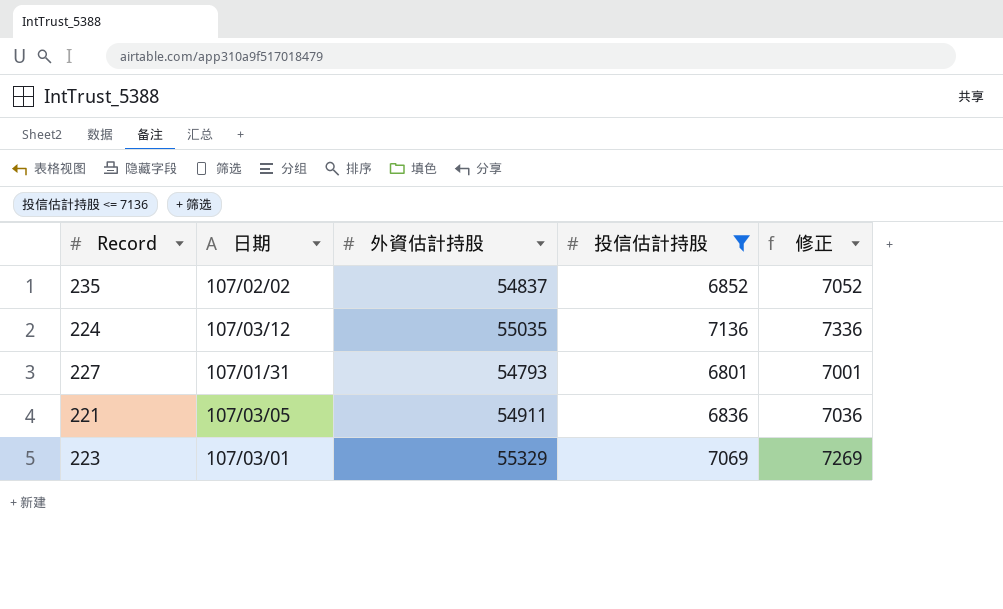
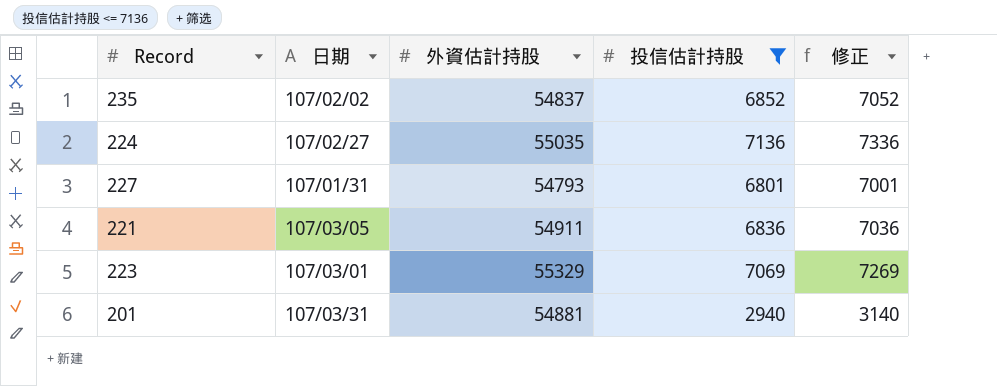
224 | 日期: 107/03/12 -> 107/02/27
row 201: none -> 107/03/31 | 54881 | 2940 | 3140

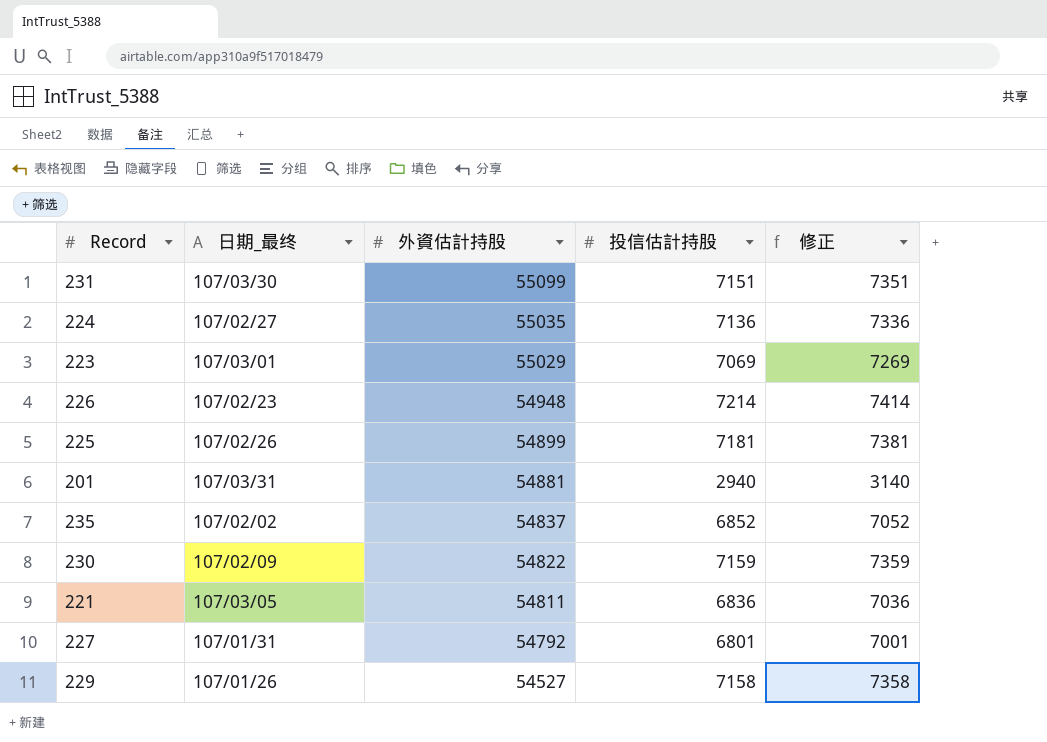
filter: 投信估計持股 <= 7136 -> none
row order: none -> 外資估計持股 descending
column name: 日期 -> 日期_最终
223 | 外資估計持股: 55329 -> 55029
221 | 外資估計持股: 54911 -> 54811
227 | 外資估計持股: 54793 -> 54792

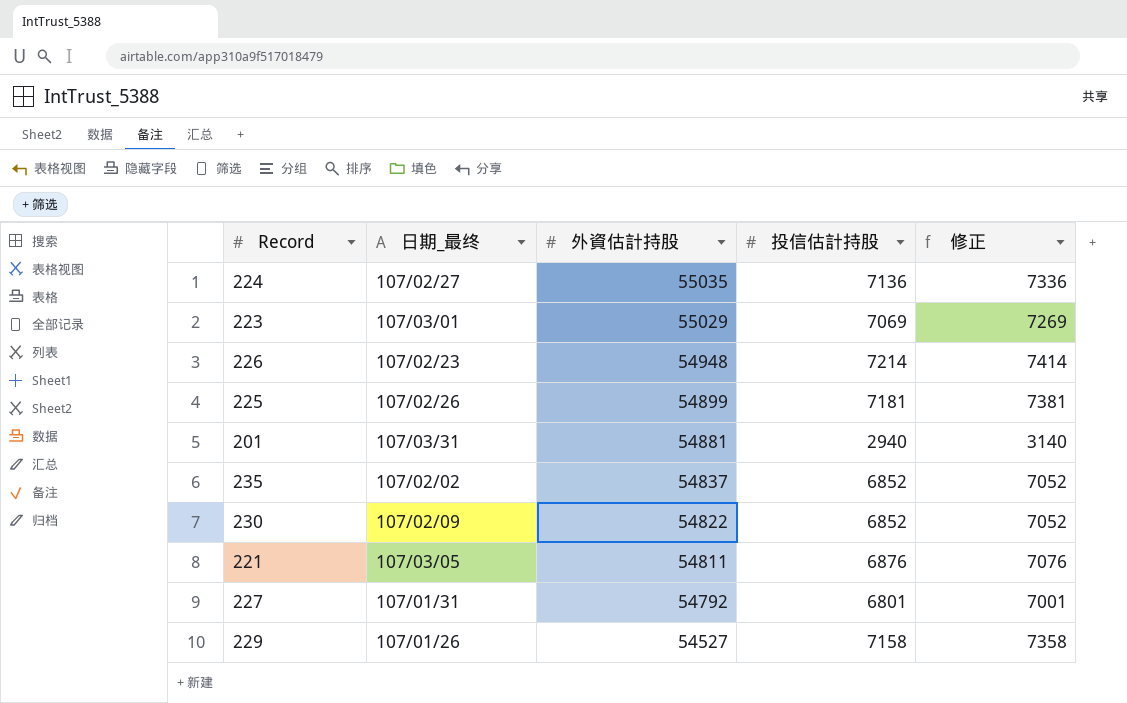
row 231: 107/03/30 | 55099 | 7151 | 7351 -> none
230 | 投信估計持股: 7159 -> 6852
230 | 修正: 7359 -> 7052
221 | 投信估計持股: 6836 -> 6876
221 | 修正: 7036 -> 7076

